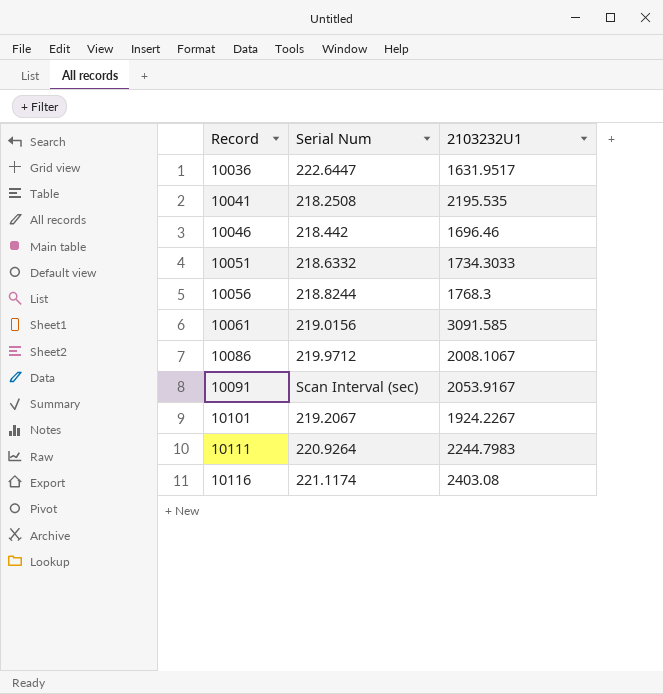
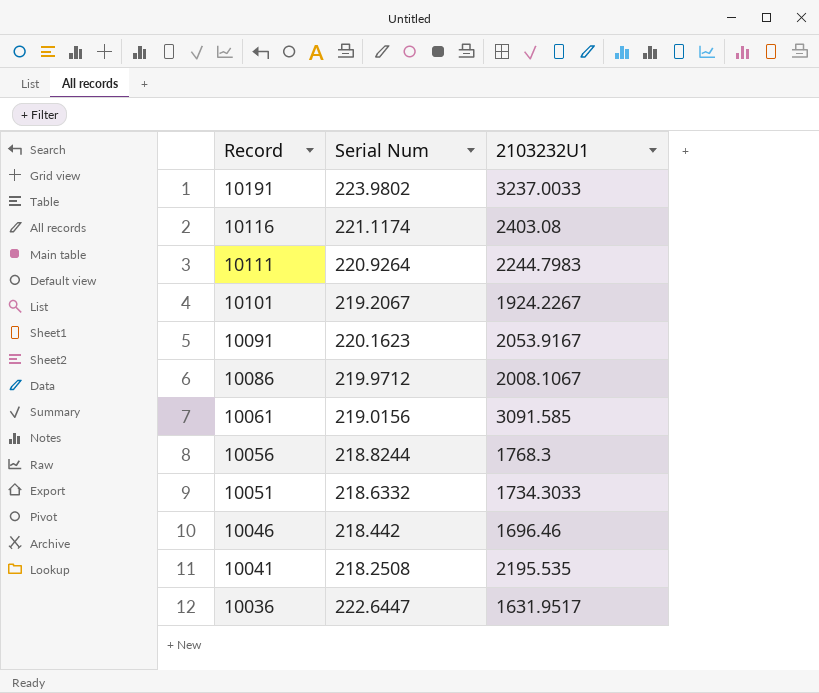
row order: Record ascending -> Record descending
row 10191: none -> 223.9802 | 3237.0033
10091 | Serial Num: Scan Interval (sec) -> 220.1623

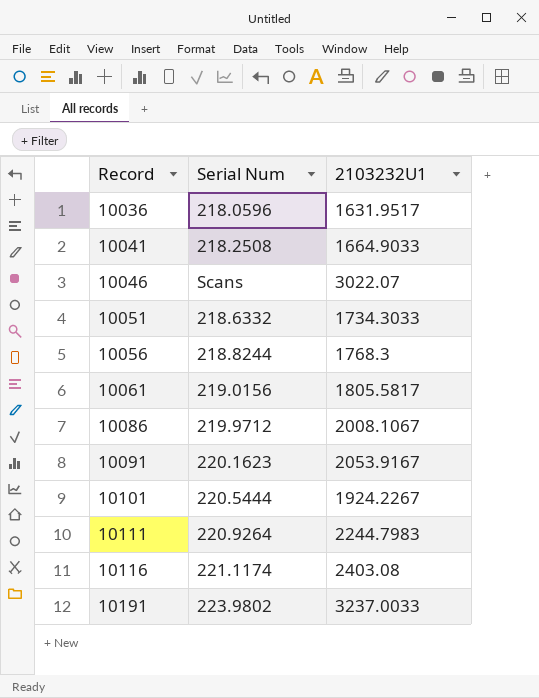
row order: Record descending -> Record ascending
10036 | Serial Num: 222.6447 -> 218.0596
10041 | 2103232U1: 2195.535 -> 1664.9033
10046 | Serial Num: 218.442 -> Scans
10046 | 2103232U1: 1696.46 -> 3022.07
10061 | 2103232U1: 3091.585 -> 1805.5817
10101 | Serial Num: 219.2067 -> 220.5444

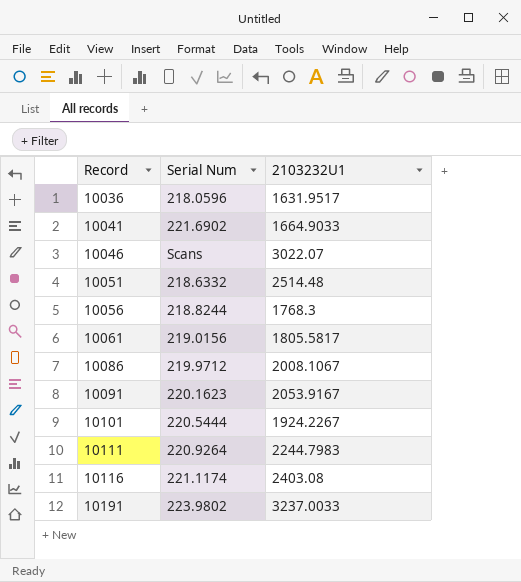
10041 | Serial Num: 218.2508 -> 221.6902
10051 | 2103232U1: 1734.3033 -> 2514.48

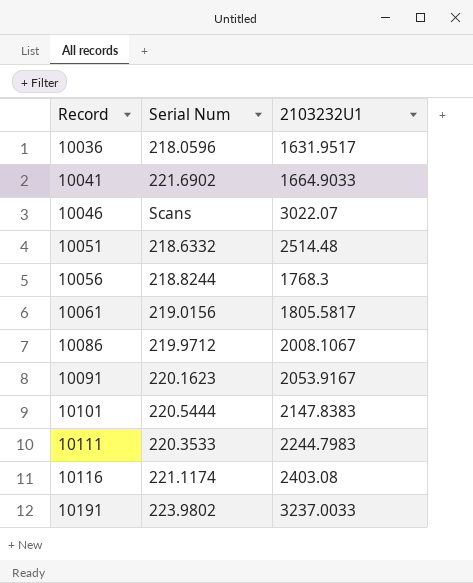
10101 | 2103232U1: 1924.2267 -> 2147.8383
10111 | Serial Num: 220.9264 -> 220.3533

